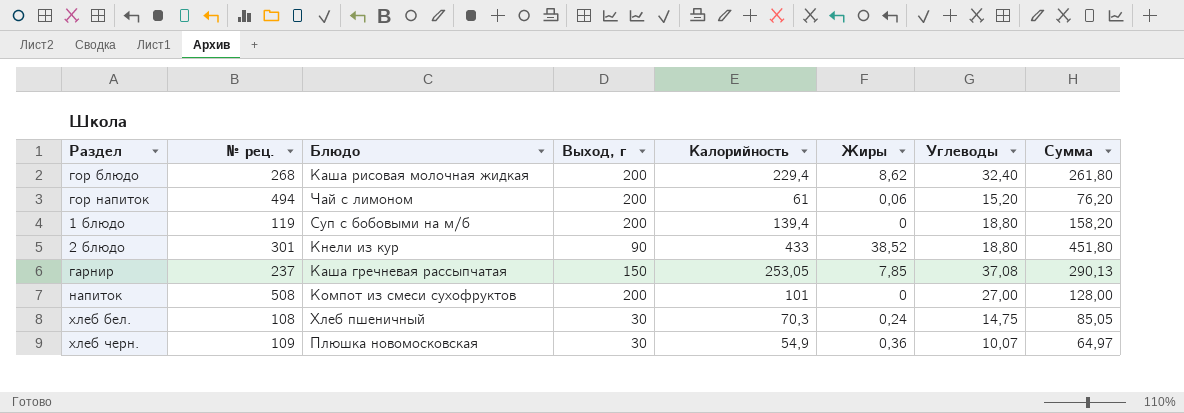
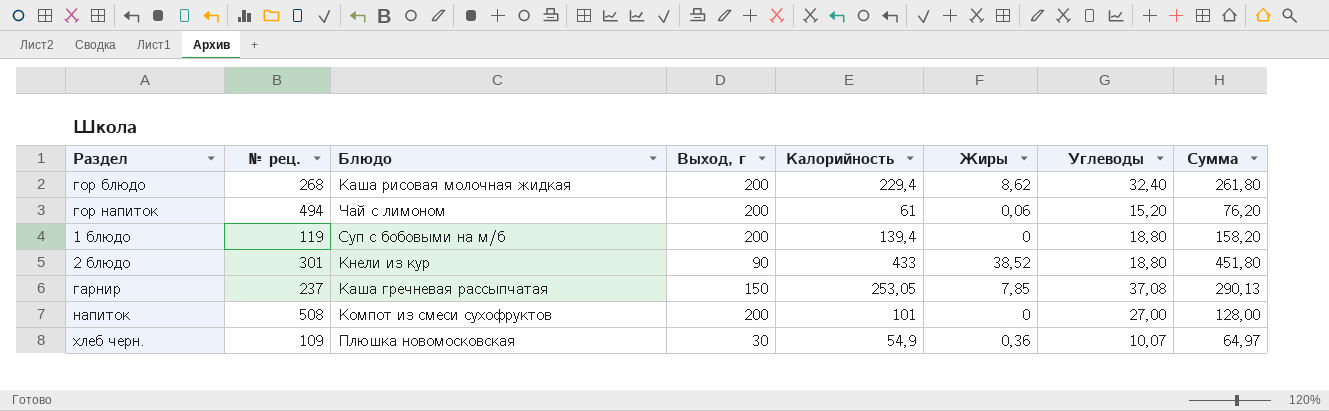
row хлеб бел.: 108 | Хлеб пшеничный | 30 | 70,3 | 0,24 | 14,75 | 85,05 -> none

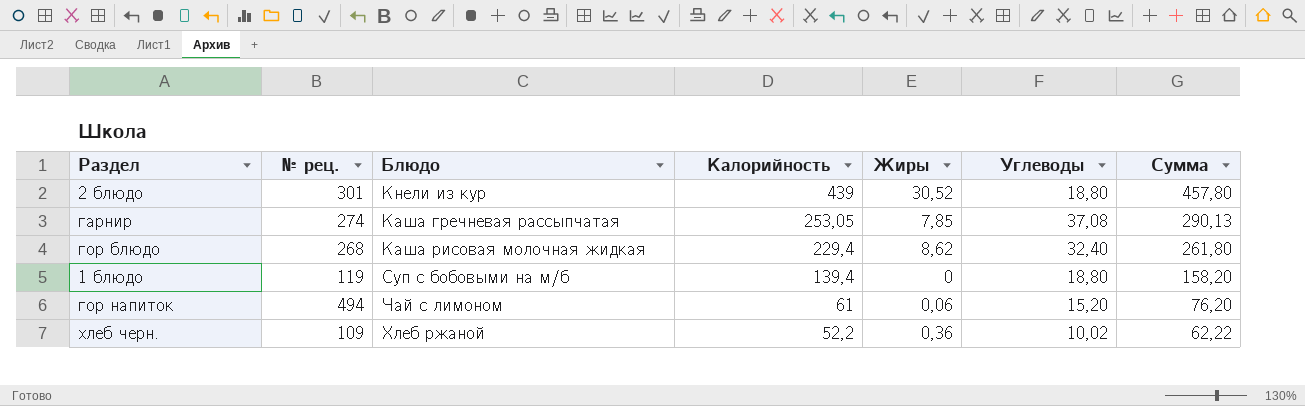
row order: none -> Калорийность descending
column Выход, г | position: 4 -> none
row напиток: 508 | Компот из смеси сухофруктов | 200 | 101 | 0 | 27,00 | 128,00 -> none
2 блюдо | Калорийность: 433 -> 439
2 блюдо | Жиры: 38,52 -> 30,52
2 блюдо | Сумма: 451,80 -> 457,80
гарнир | № рец.: 237 -> 274
хлеб черн. | Блюдо: Плюшка новомосковская -> Хлеб ржаной
хлеб черн. | Калорийность: 54,9 -> 52,2
хлеб черн. | Углеводы: 10,07 -> 10,02
хлеб черн. | Сумма: 64,97 -> 62,22

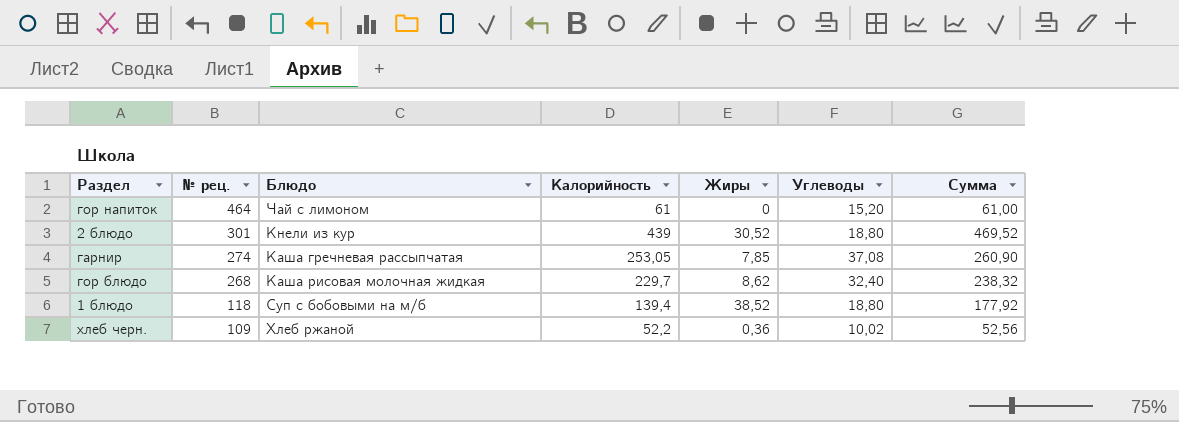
row order: Калорийность descending -> № рец. descending
column Сумма | formula: [Калорийность] + [Углеводы] -> [Калорийность] + [Жиры]
гор напиток | № рец.: 494 -> 464
гор напиток | Жиры: 0,06 -> 0
гор блюдо | Калорийность: 229,4 -> 229,7
1 блюдо | № рец.: 119 -> 118
1 блюдо | Жиры: 0 -> 38,52

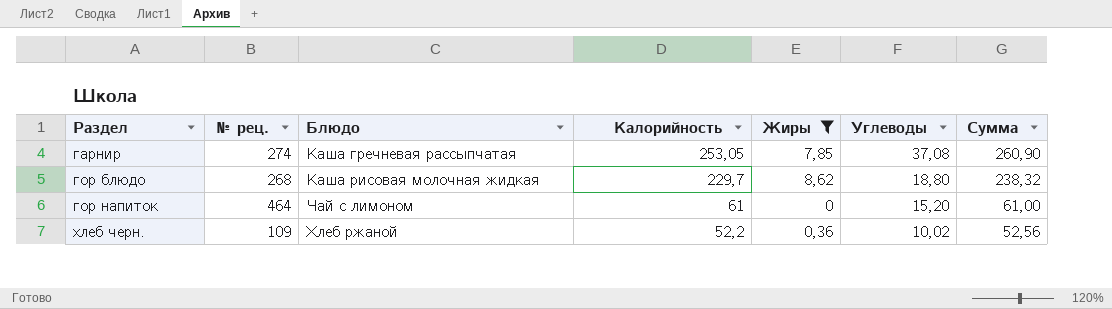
filter: none -> Жиры <= 8,62
row order: № рец. descending -> Раздел ascending
гор блюдо | Углеводы: 32,40 -> 18,80

